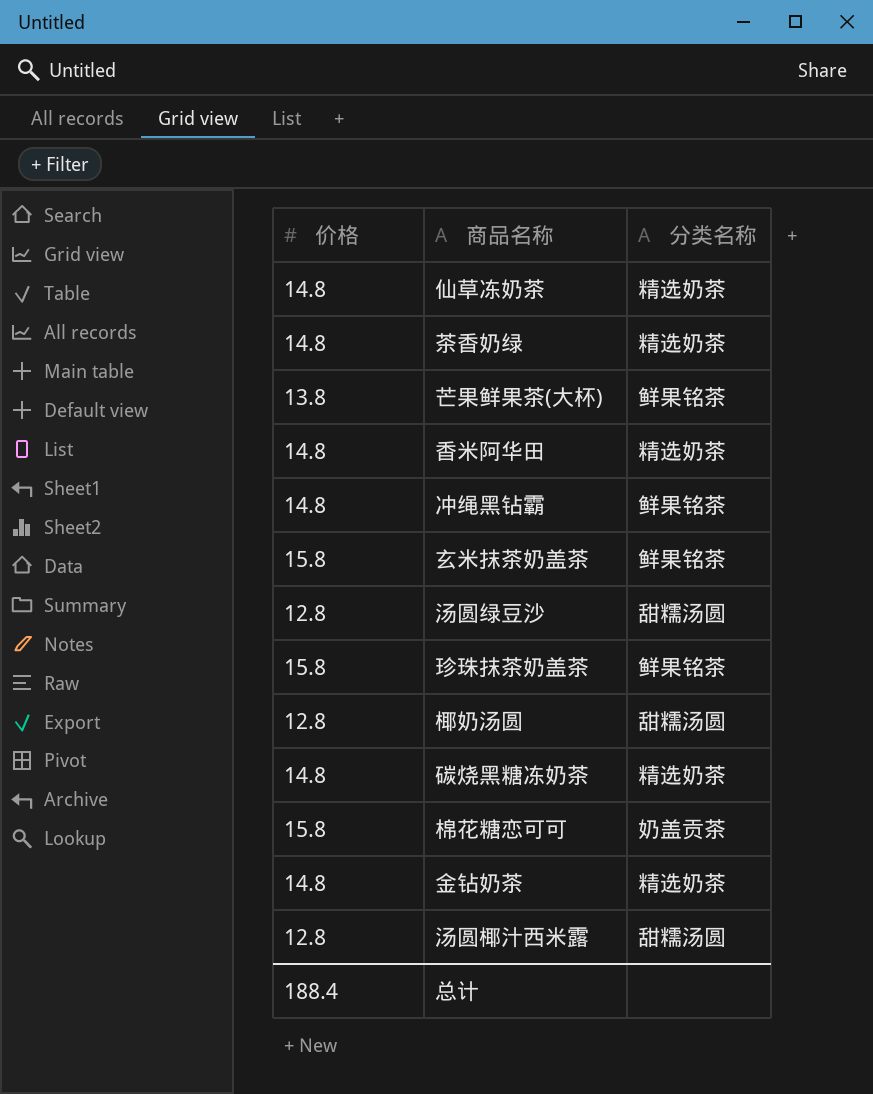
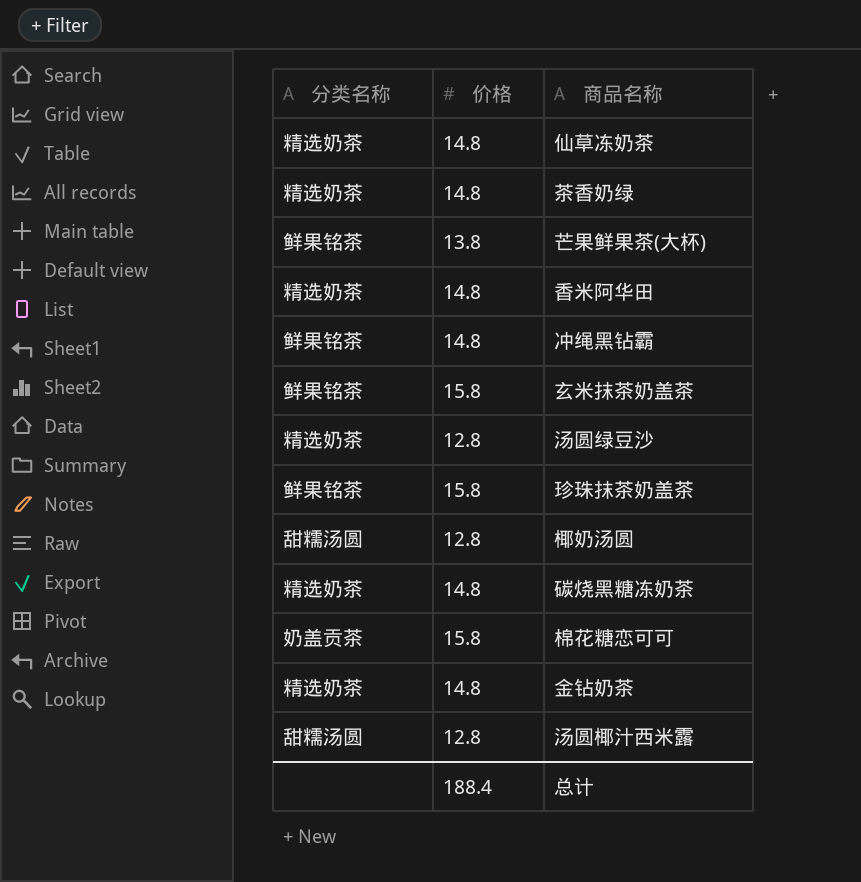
column 分类名称 | position: 3 -> 1
汤圆绿豆沙 | 分类名称: 甜糯汤圆 -> 精选奶茶

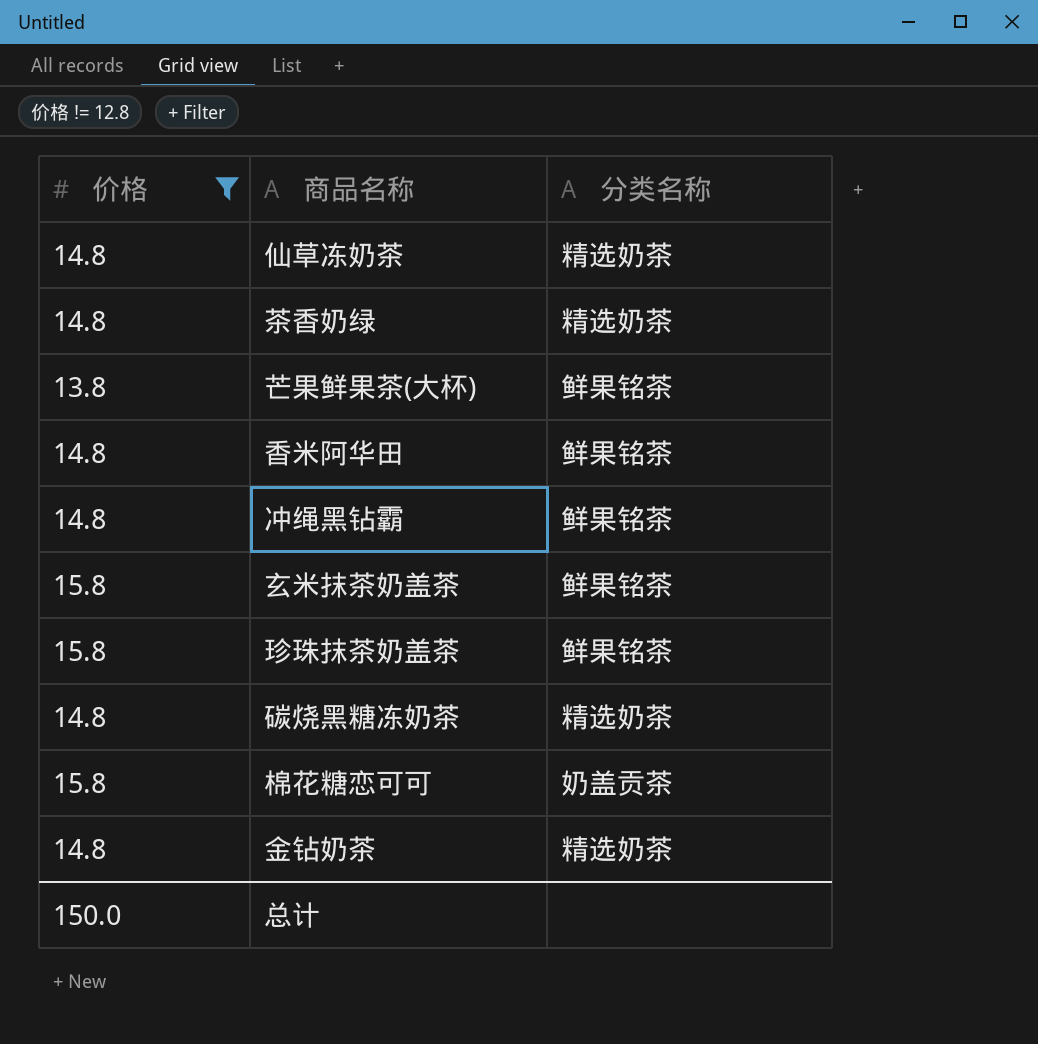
filter: none -> 价格 != 12.8
column 分类名称 | position: 1 -> 3
香米阿华田 | 分类名称: 精选奶茶 -> 鲜果铭茶
总计 | 价格: 188.4 -> 150.0

